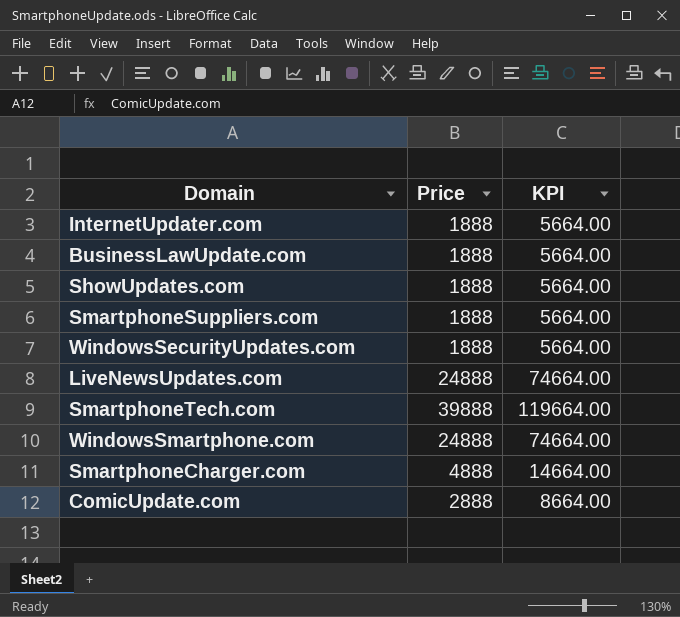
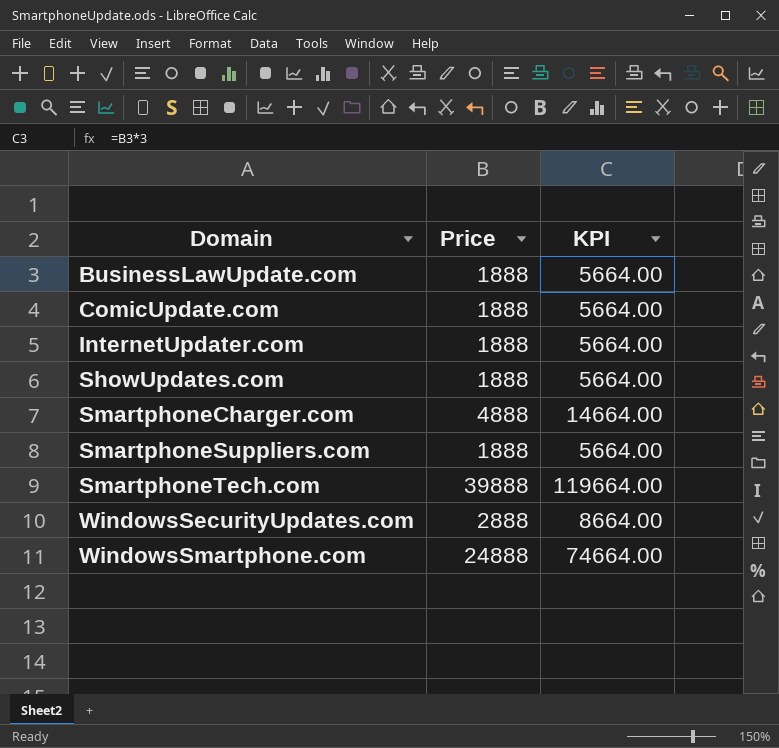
row order: none -> Domain ascending
row LiveNewsUpdates.com: 24888 | 74664.00 -> none
ComicUpdate.com | Price: 2888 -> 1888
ComicUpdate.com | KPI: 8664.00 -> 5664.00
WindowsSecurityUpdates.com | Price: 1888 -> 2888
WindowsSecurityUpdates.com | KPI: 5664.00 -> 8664.00

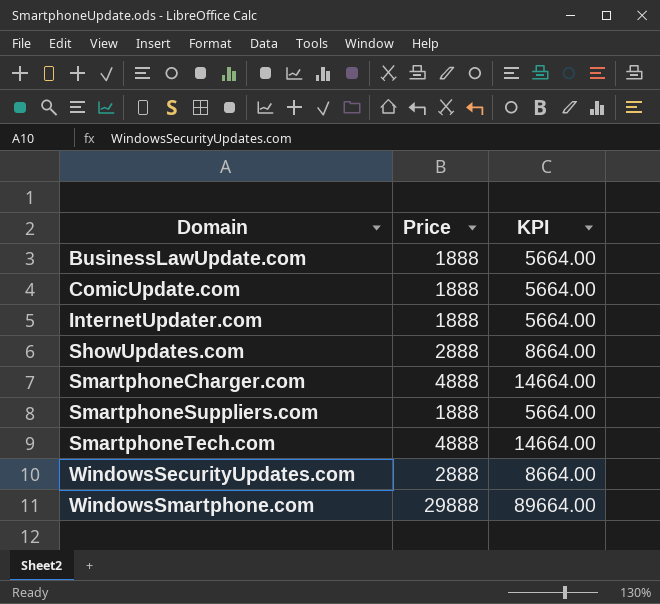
ShowUpdates.com | Price: 1888 -> 2888
ShowUpdates.com | KPI: 5664.00 -> 8664.00
SmartphoneTech.com | Price: 39888 -> 4888
SmartphoneTech.com | KPI: 119664.00 -> 14664.00
WindowsSmartphone.com | Price: 24888 -> 29888
WindowsSmartphone.com | KPI: 74664.00 -> 89664.00

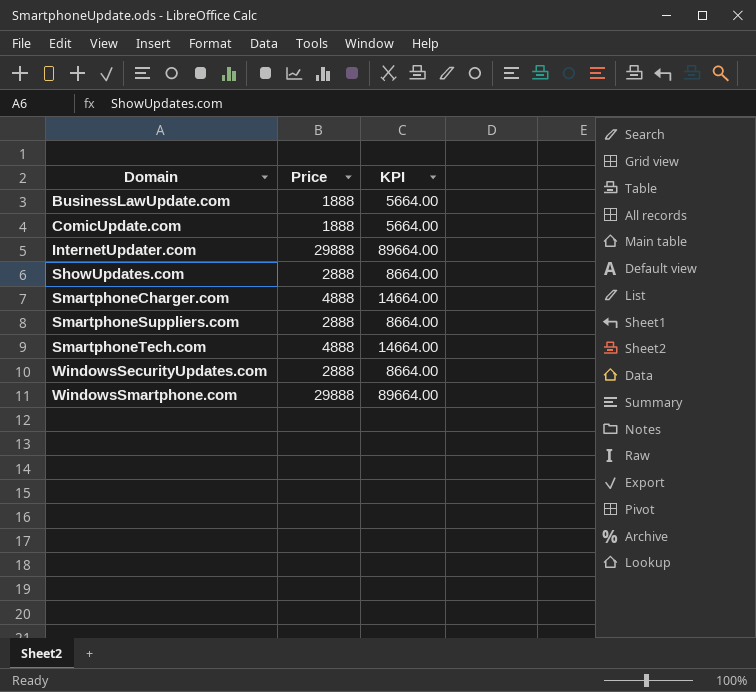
InternetUpdater.com | Price: 1888 -> 29888
InternetUpdater.com | KPI: 5664.00 -> 89664.00
SmartphoneSuppliers.com | Price: 1888 -> 2888
SmartphoneSuppliers.com | KPI: 5664.00 -> 8664.00

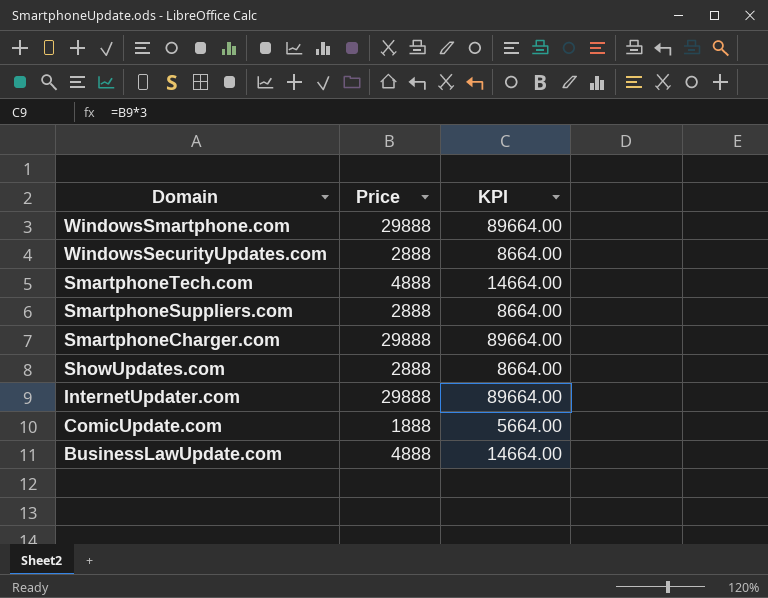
row order: Domain ascending -> Domain descending
SmartphoneCharger.com | Price: 4888 -> 29888
SmartphoneCharger.com | KPI: 14664.00 -> 89664.00
BusinessLawUpdate.com | Price: 1888 -> 4888
BusinessLawUpdate.com | KPI: 5664.00 -> 14664.00

